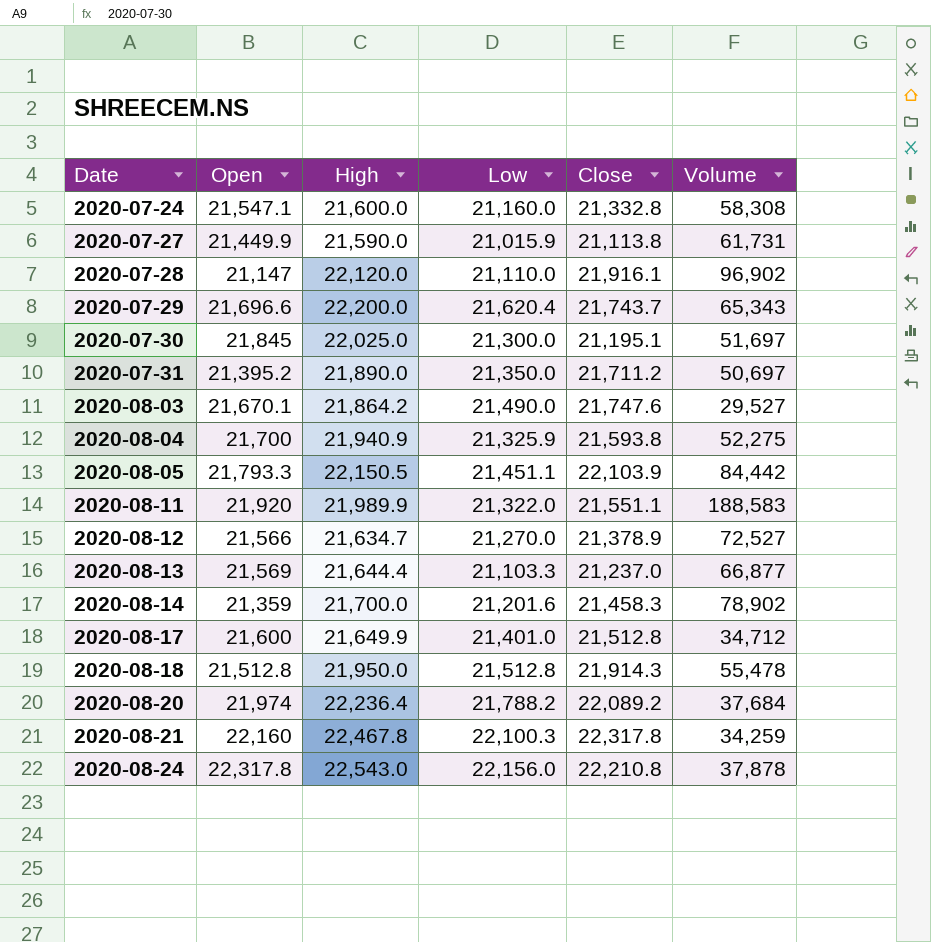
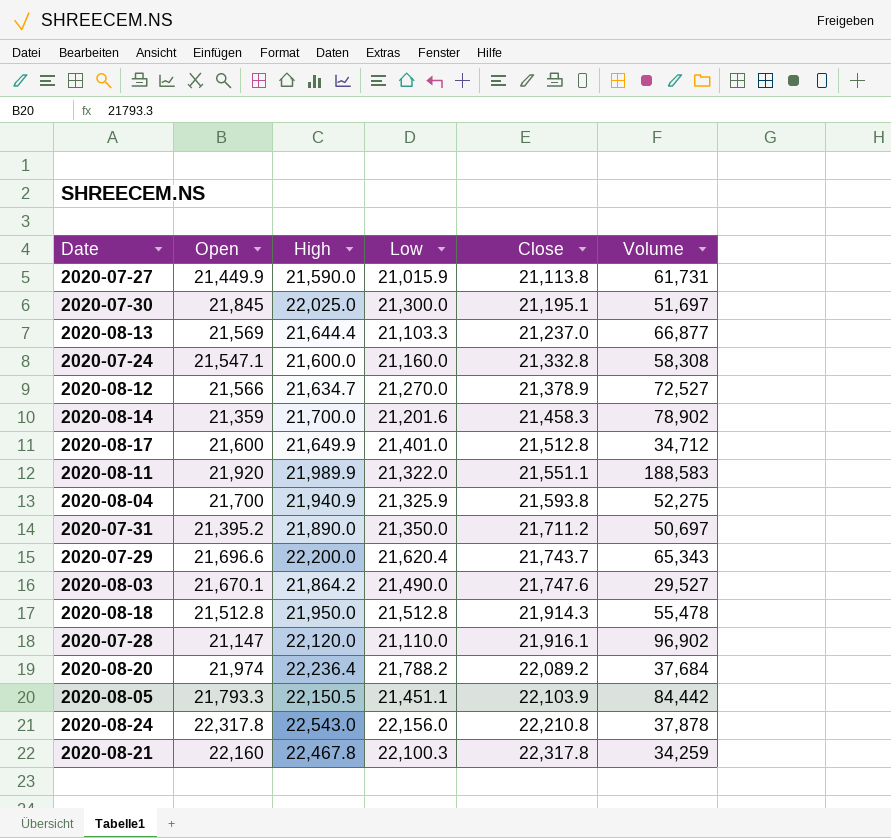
row order: Date ascending -> Close ascending

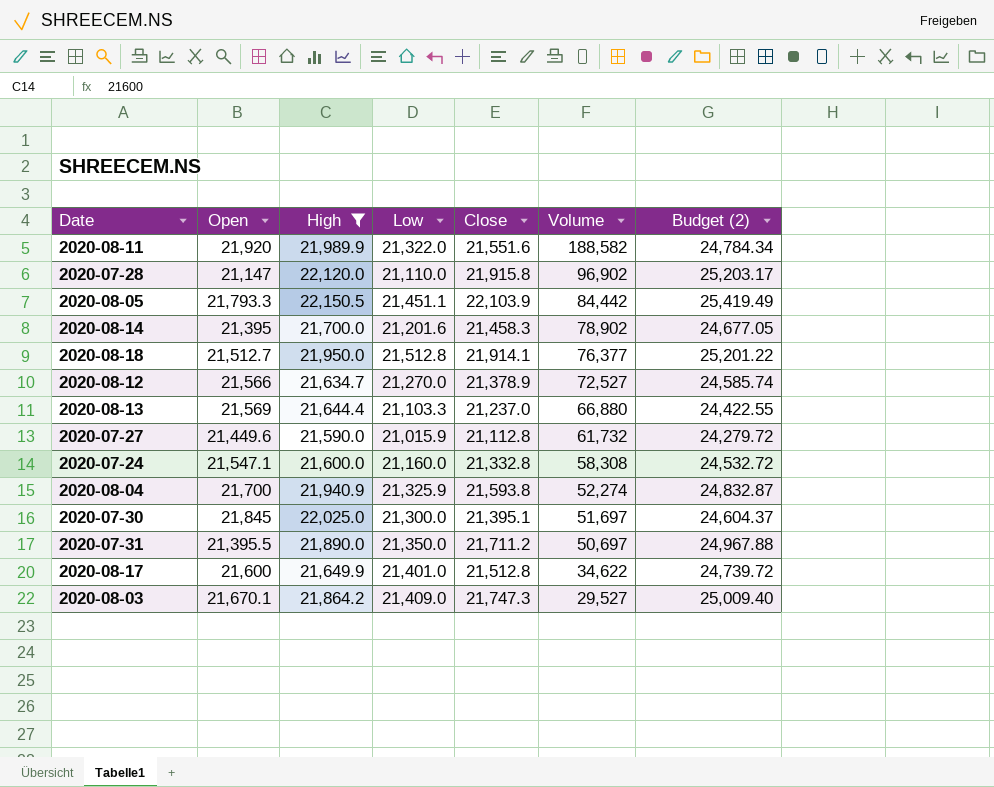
filter: none -> High <= 22,150.5
row order: Close ascending -> Volume descending
column Budget (2) | formula: none -> [Close] * 1.15
2020-08-11 | Close: 21,551.1 -> 21,551.6
2020-08-11 | Volume: 188,583 -> 188,582
2020-07-28 | Close: 21,916.1 -> 21,915.8
2020-08-14 | Open: 21,359 -> 21,395
2020-08-18 | Open: 21,512.8 -> 21,512.7
2020-08-18 | Close: 21,914.3 -> 21,914.1
2020-08-18 | Volume: 55,478 -> 76,377
2020-08-13 | Volume: 66,877 -> 66,880
2020-07-27 | Open: 21,449.9 -> 21,449.6
2020-07-27 | Close: 21,113.8 -> 21,112.8
2020-07-27 | Volume: 61,731 -> 61,732
2020-08-04 | Volume: 52,275 -> 52,274
2020-07-30 | Close: 21,195.1 -> 21,395.1
2020-07-31 | Open: 21,395.2 -> 21,395.5
2020-08-17 | Volume: 34,712 -> 34,622
2020-08-03 | Low: 21,490.0 -> 21,409.0
2020-08-03 | Close: 21,747.6 -> 21,747.3

